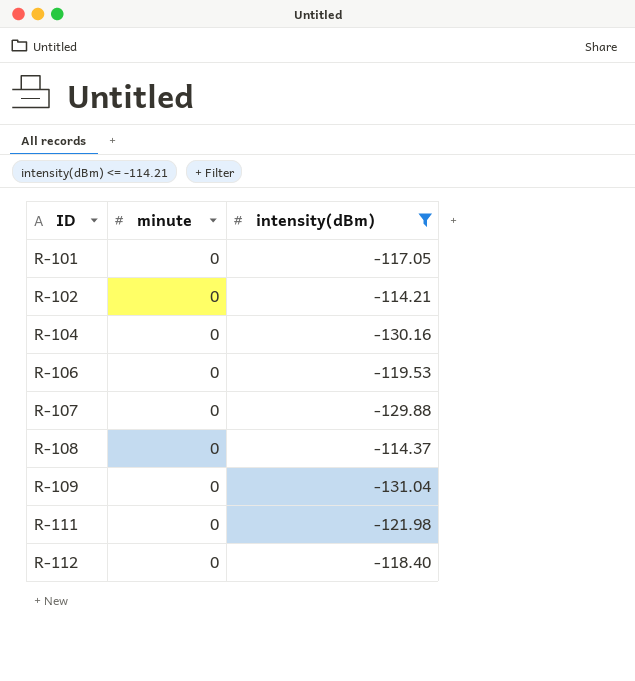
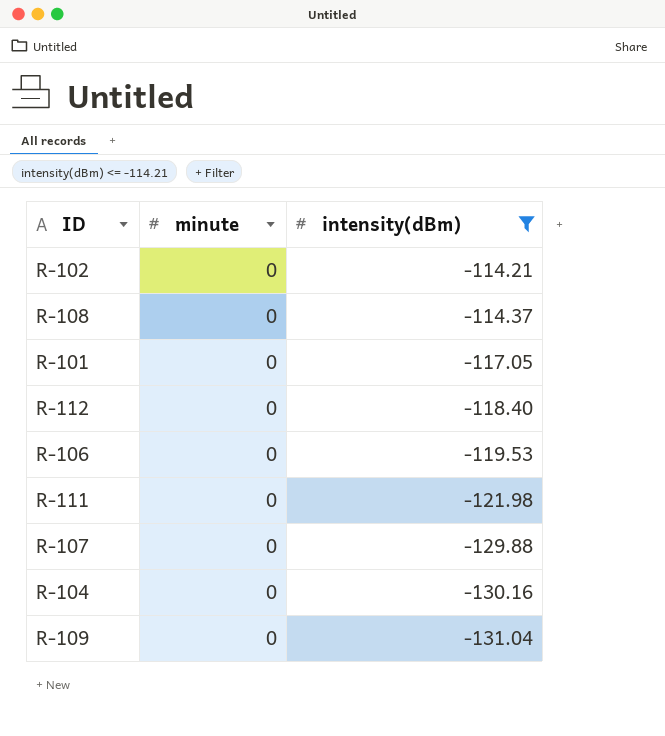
row order: ID ascending -> intensity(dBm) descending

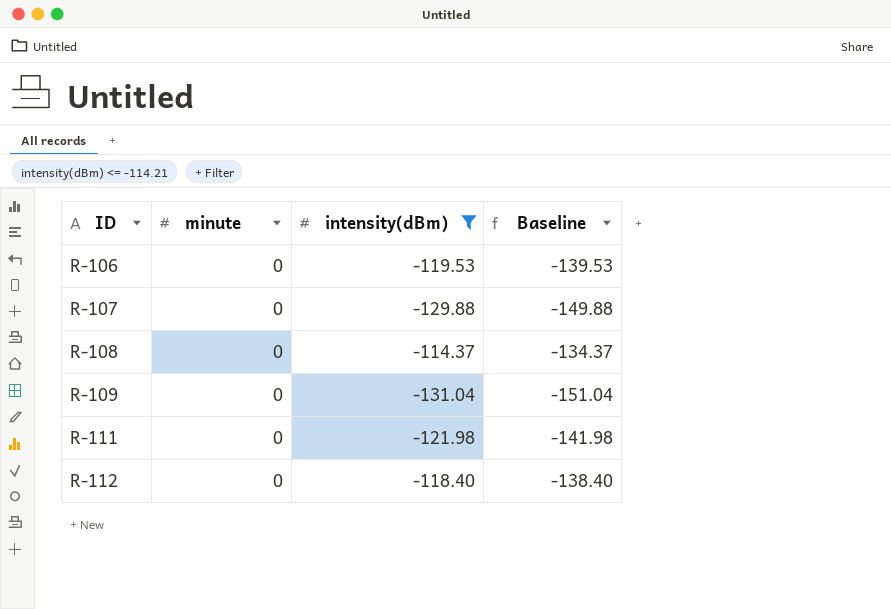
row order: intensity(dBm) descending -> ID ascending
column Baseline | formula: none -> [intensity(dBm)] - 20
row R-102: 0 | -114.21 -> none
row R-101: 0 | -117.05 -> none
row R-104: 0 | -130.16 -> none

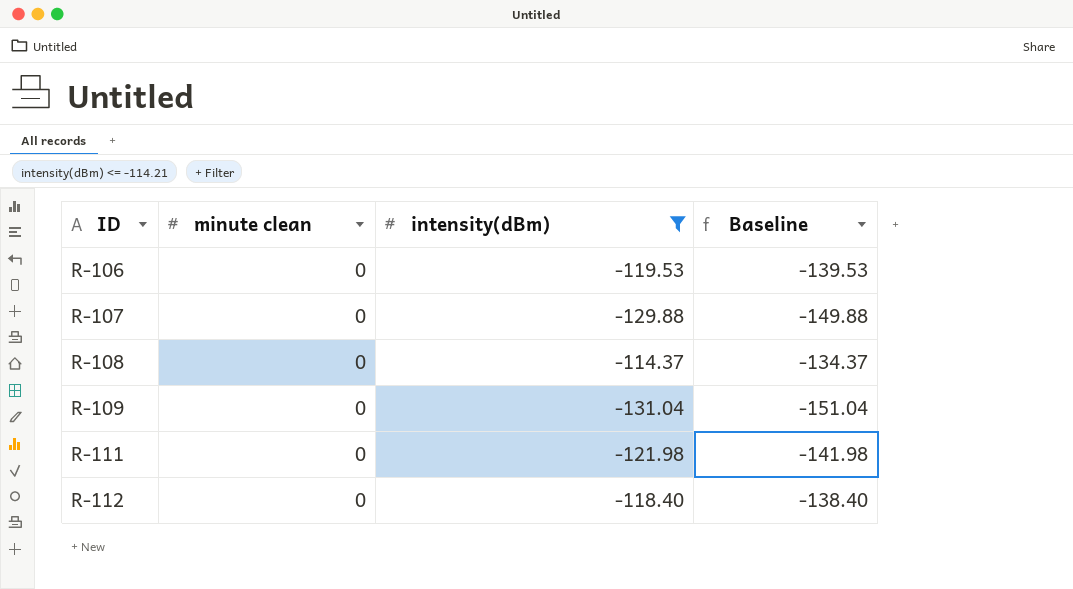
column name: minute -> minute clean

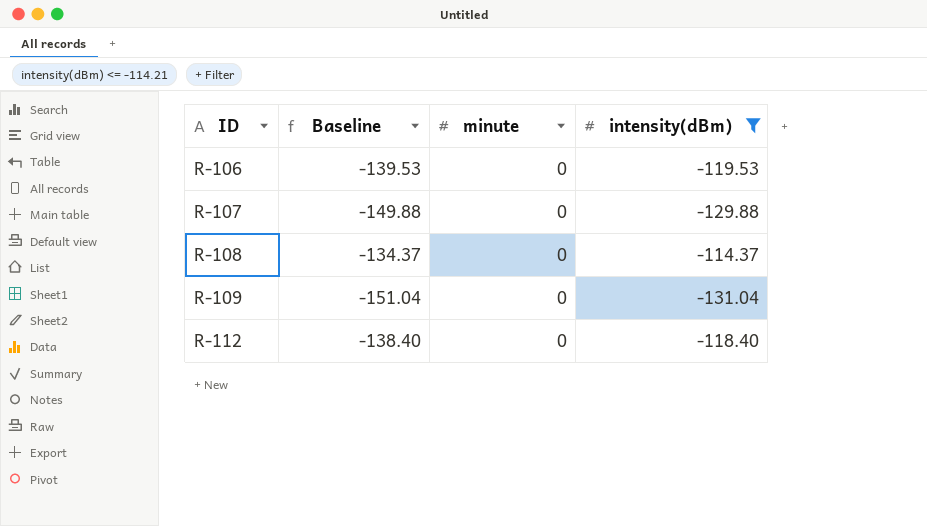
column Baseline | position: 4 -> 2
column name: minute clean -> minute
row R-111: 0 | -121.98 | -141.98 -> none

